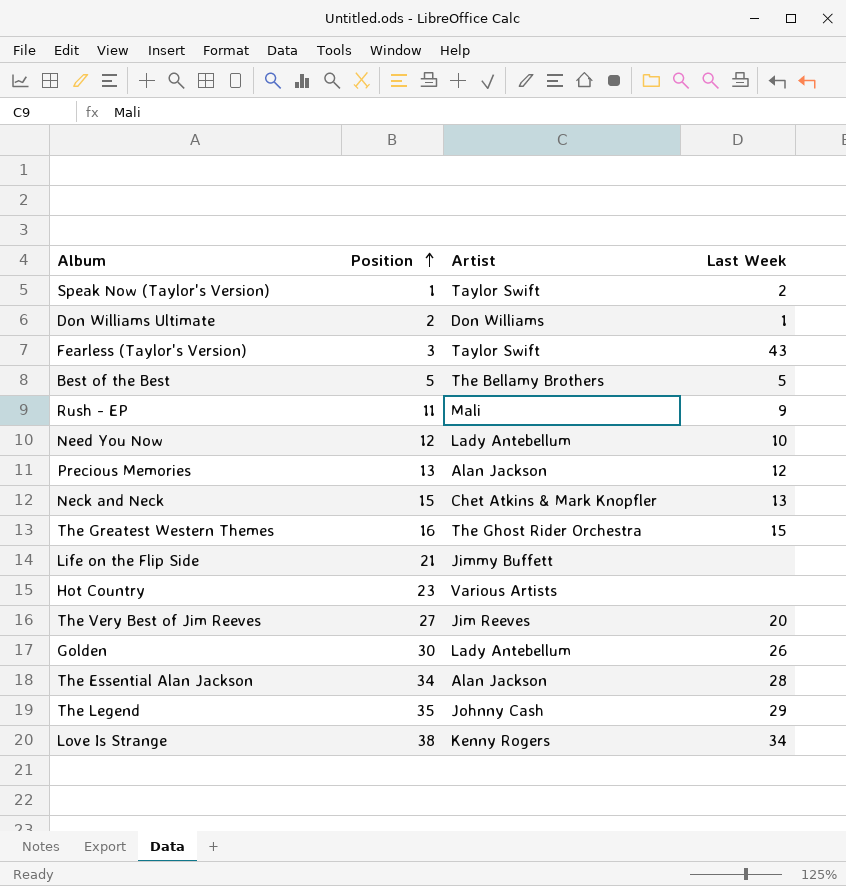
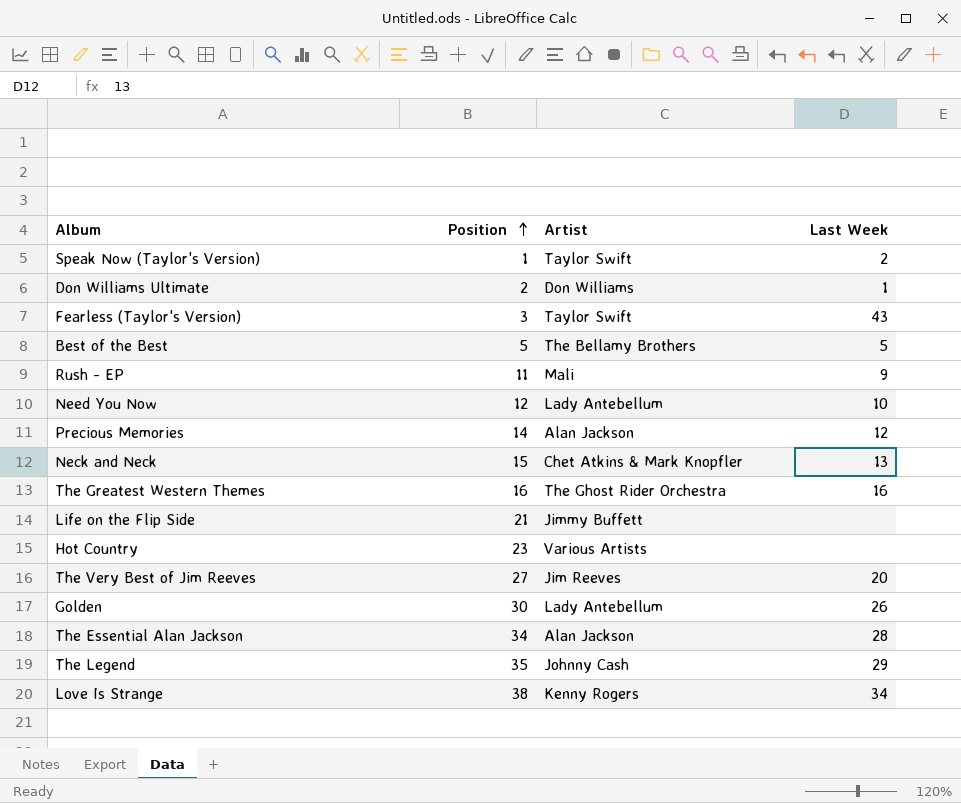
Precious Memories | Position: 13 -> 14
The Greatest Western Themes | Last Week: 15 -> 16

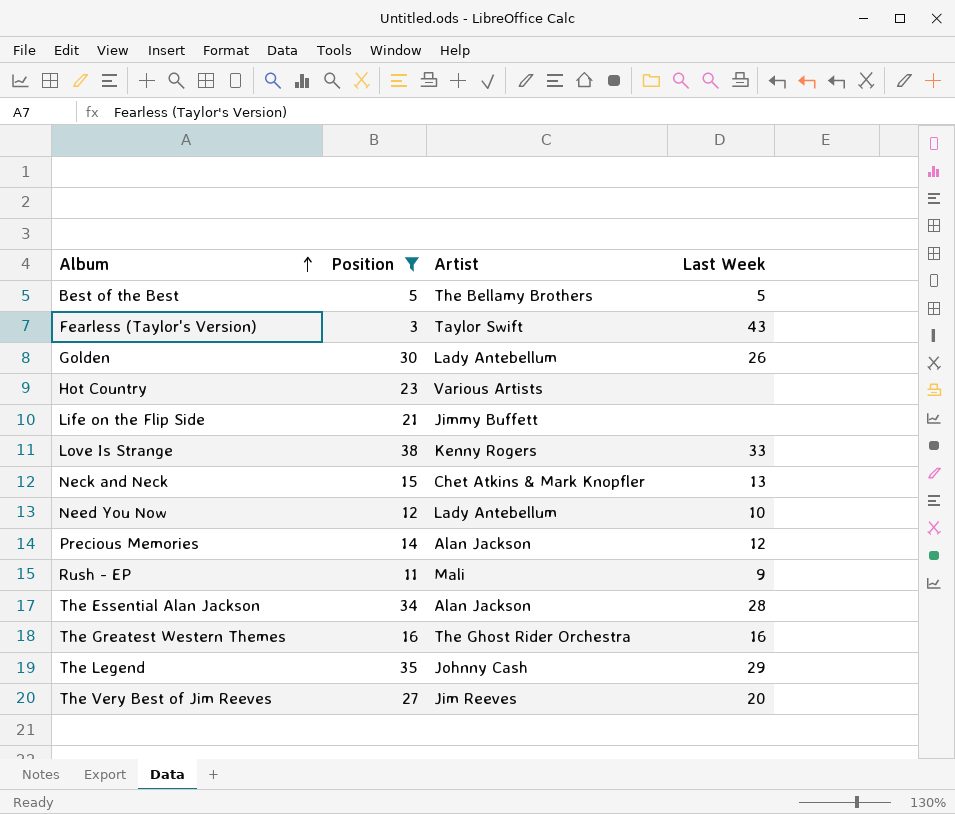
filter: none -> Position >= 3
row order: Position ascending -> Album ascending
Love Is Strange | Last Week: 34 -> 33

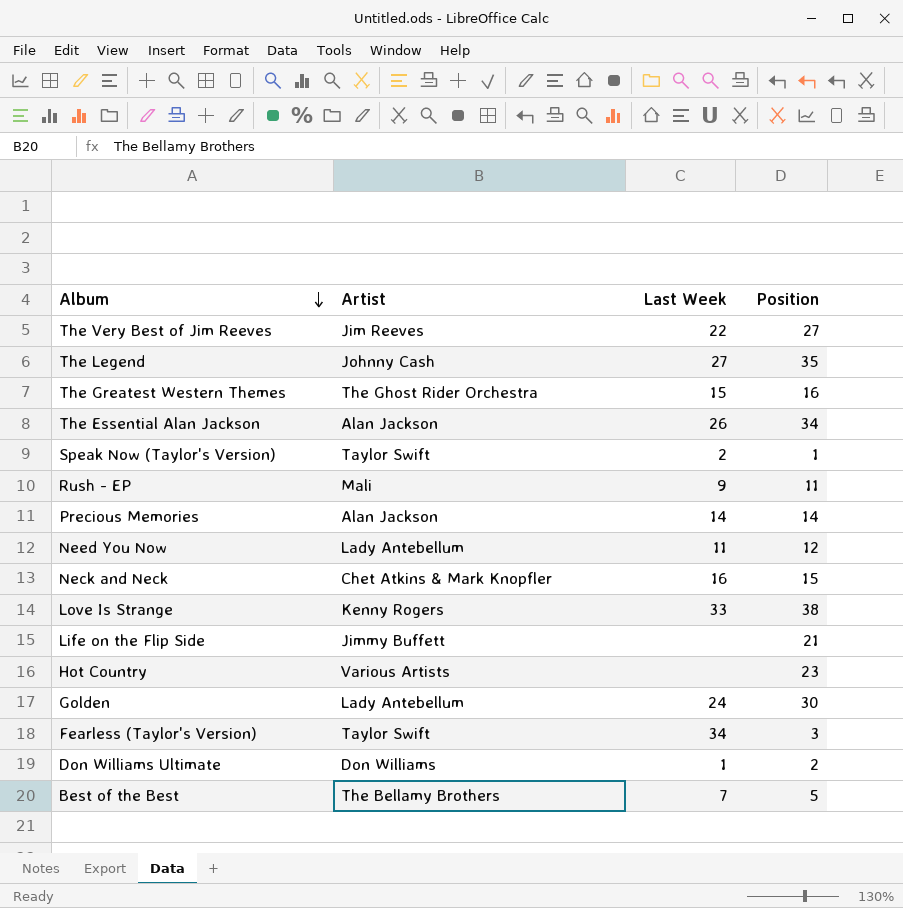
filter: Position >= 3 -> none
row order: Album ascending -> Album descending
column Position | position: 2 -> 4
The Very Best of Jim Reeves | Last Week: 20 -> 22
The Legend | Last Week: 29 -> 27
The Greatest Western Themes | Last Week: 16 -> 15
The Essential Alan Jackson | Last Week: 28 -> 26
Precious Memories | Last Week: 12 -> 14
Need You Now | Last Week: 10 -> 11
Neck and Neck | Last Week: 13 -> 16
Golden | Last Week: 26 -> 24
Fearless (Taylor's Version) | Last Week: 43 -> 34
Best of the Best | Last Week: 5 -> 7

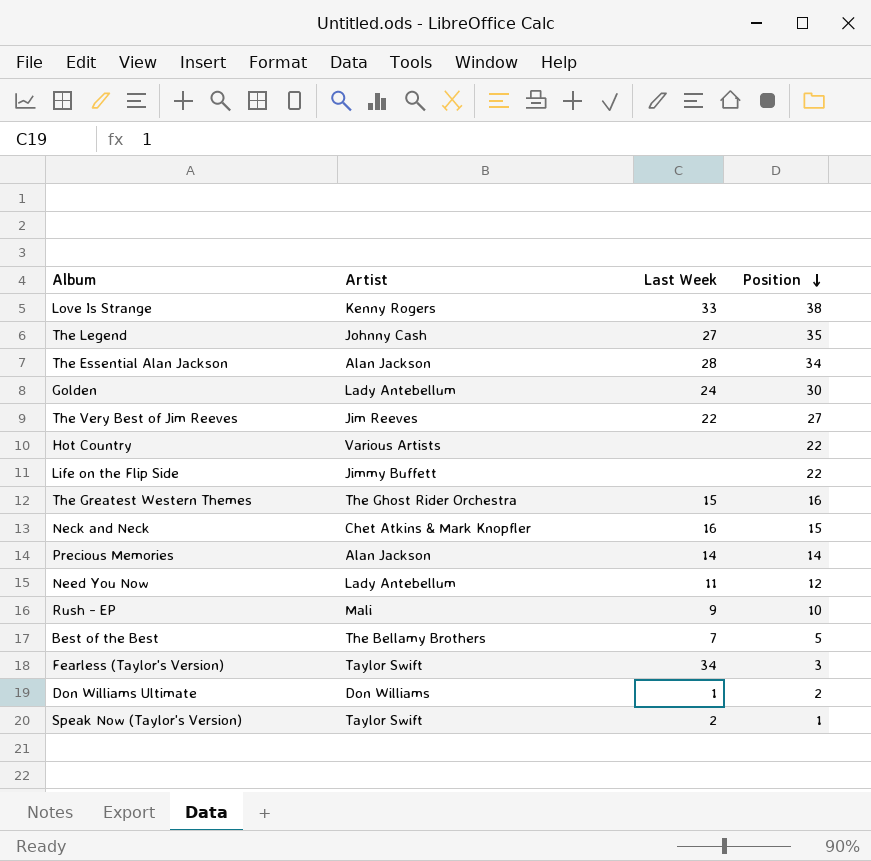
row order: Album descending -> Position descending
The Essential Alan Jackson | Last Week: 26 -> 28
Hot Country | Position: 23 -> 22
Life on the Flip Side | Position: 21 -> 22
Rush - EP | Position: 11 -> 10

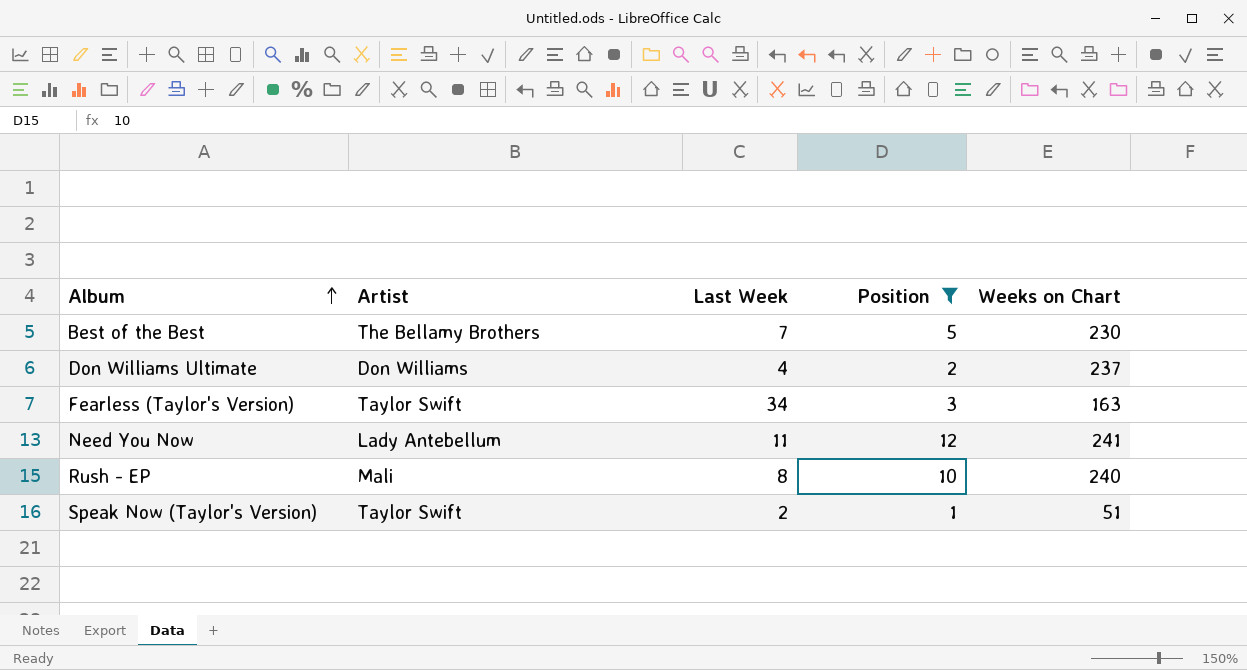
filter: none -> Position <= 12
row order: Position descending -> Album ascending
column Weeks on Chart | position: none -> 5
Don Williams Ultimate | Last Week: 1 -> 4
Rush - EP | Last Week: 9 -> 8

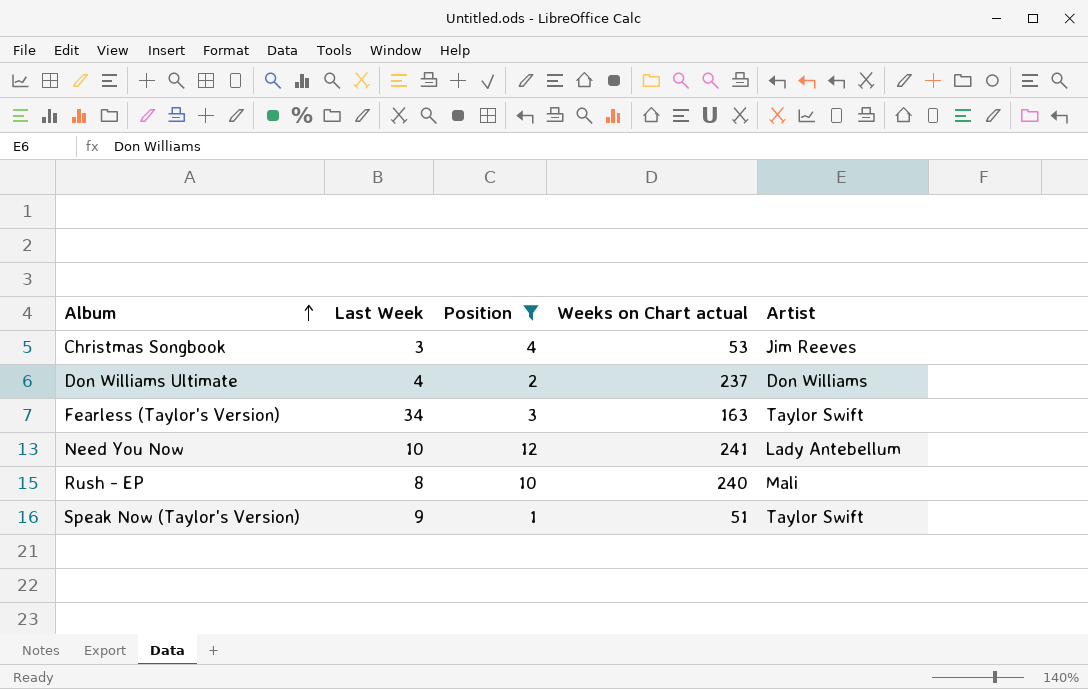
column name: Weeks on Chart -> Weeks on Chart actual
column Artist | position: 2 -> 5
row Best of the Best: The Bellamy Brothers | 7 | 5 | 230 -> none
row Christmas Songbook: none -> 3 | 4 | 53 | Jim Reeves
Need You Now | Last Week: 11 -> 10
Speak Now (Taylor's Version) | Last Week: 2 -> 9

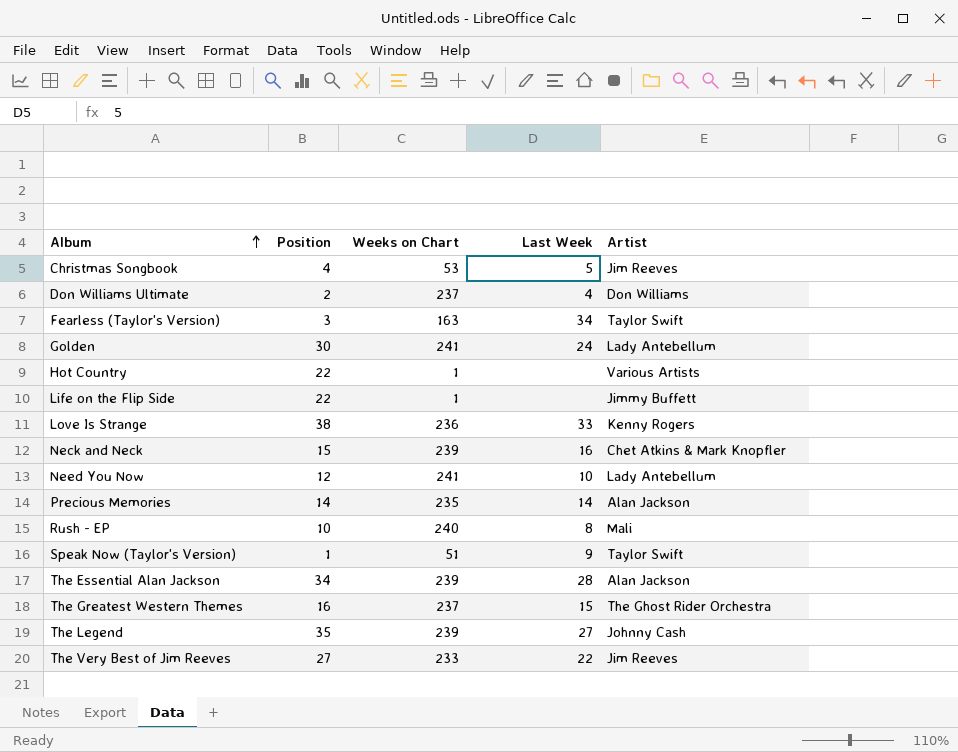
filter: Position <= 12 -> none
column name: Weeks on Chart actual -> Weeks on Chart
column Last Week | position: 2 -> 4
Christmas Songbook | Last Week: 3 -> 5

